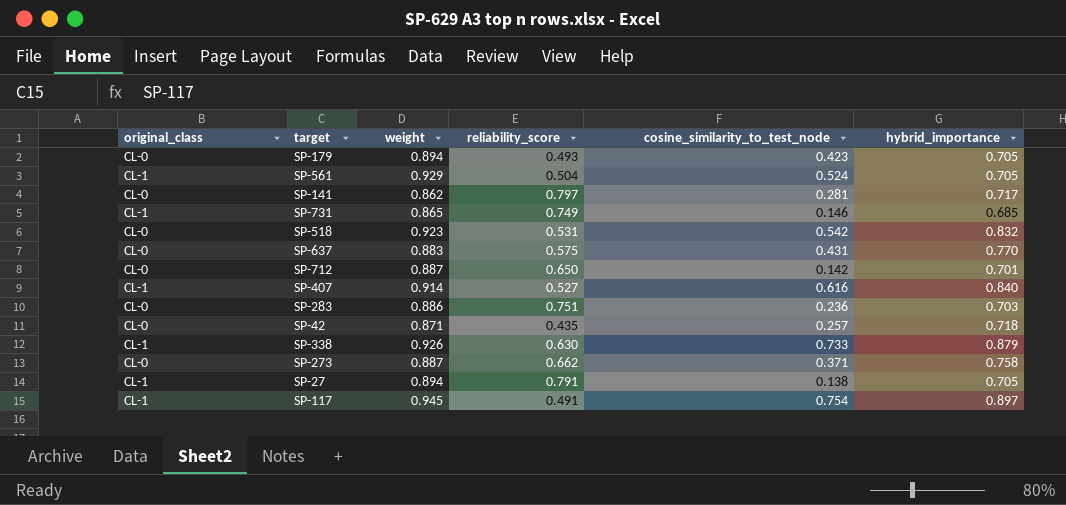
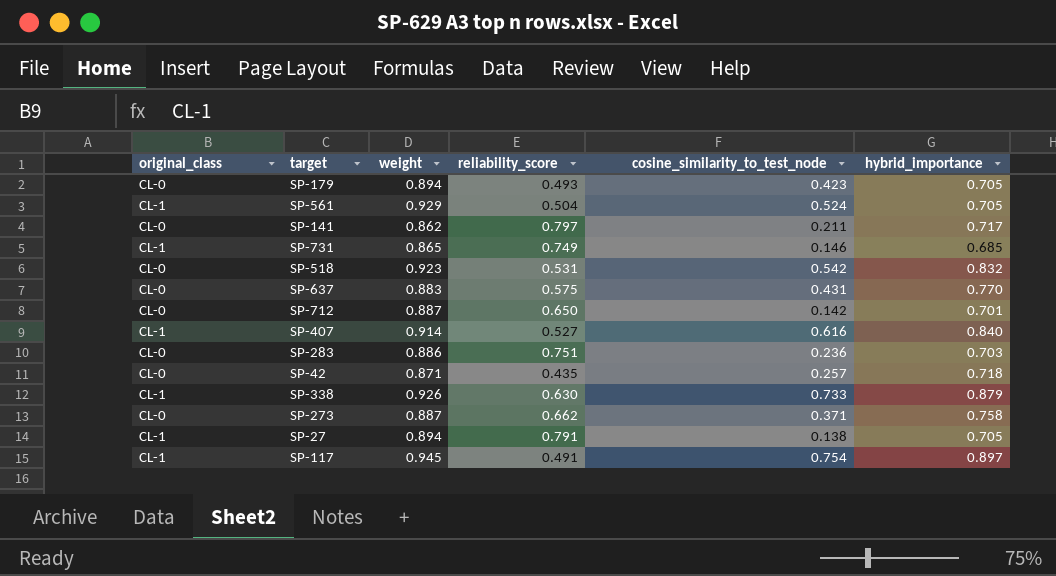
SP-141 | cosine_similarity_to_test_node: 0.281 -> 0.211

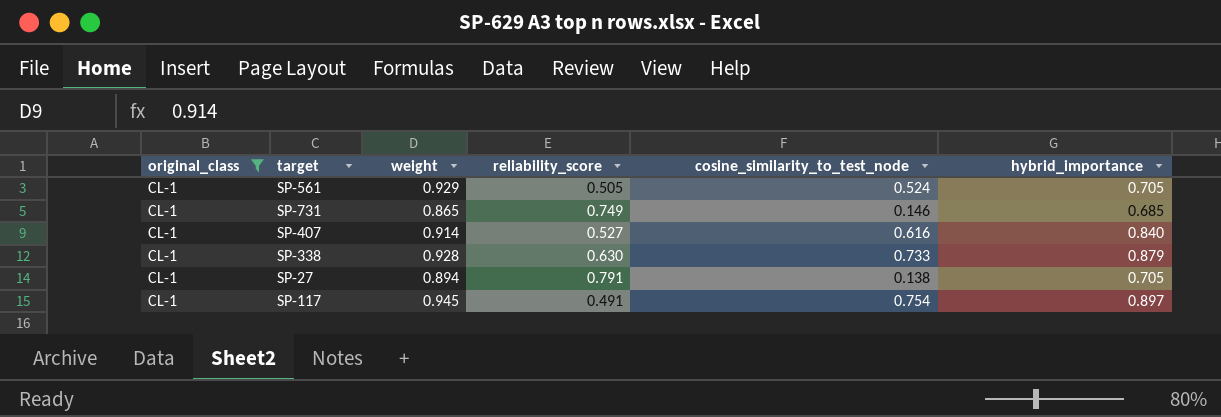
filter: none -> original_class = CL-1
SP-561 | reliability_score: 0.504 -> 0.505
SP-338 | weight: 0.926 -> 0.928

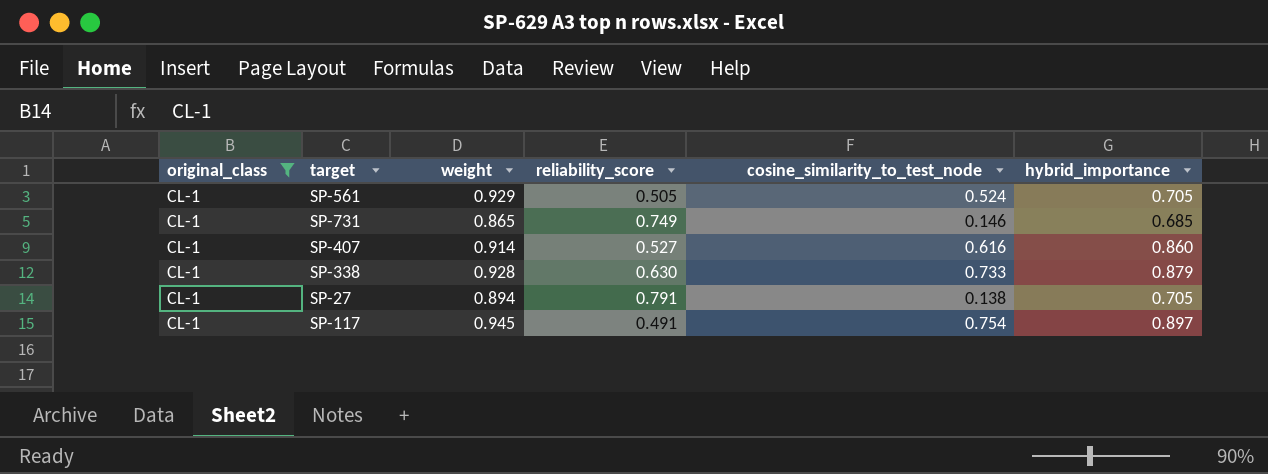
SP-407 | hybrid_importance: 0.840 -> 0.860

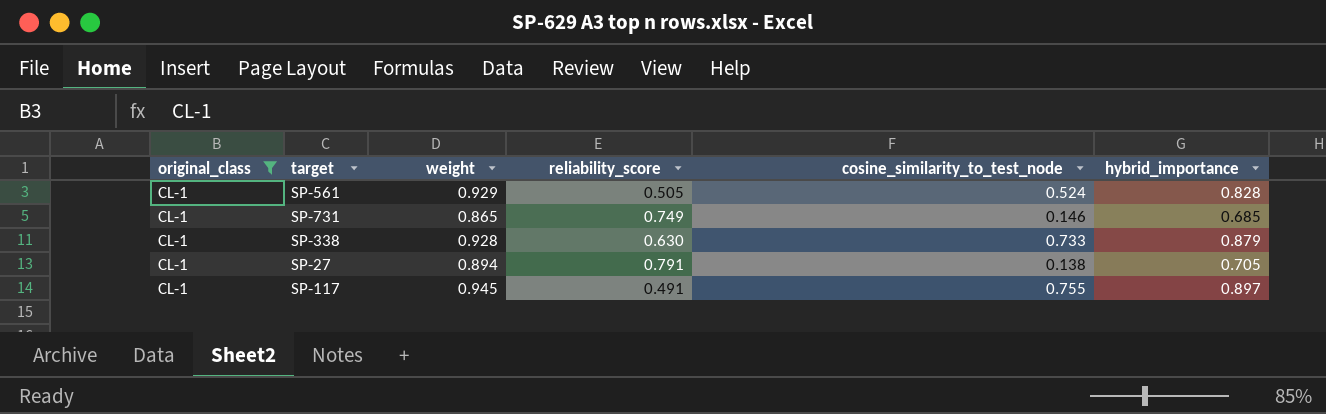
row SP-407: CL-1 | 0.914 | 0.527 | 0.616 | 0.860 -> none
SP-561 | hybrid_importance: 0.705 -> 0.828
SP-117 | cosine_similarity_to_test_node: 0.754 -> 0.755

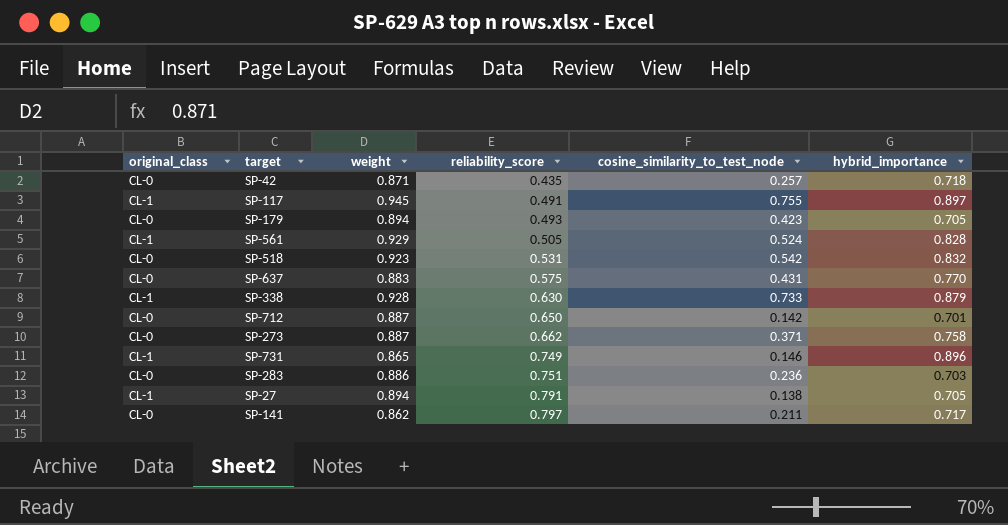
filter: original_class = CL-1 -> none
row order: none -> reliability_score ascending
SP-731 | hybrid_importance: 0.685 -> 0.896

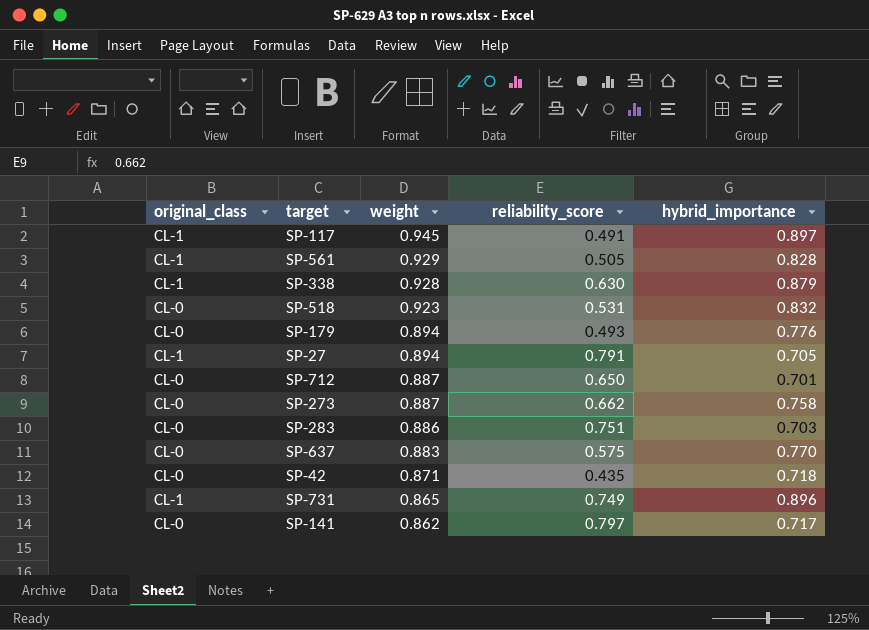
row order: reliability_score ascending -> weight descending
column cosine_similarity_to_test_node | position: 5 -> none
SP-179 | hybrid_importance: 0.705 -> 0.776

